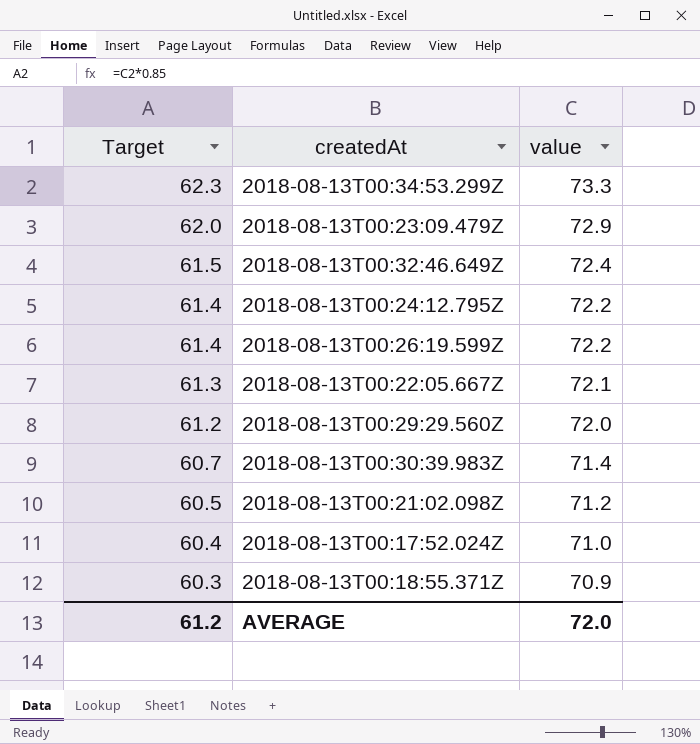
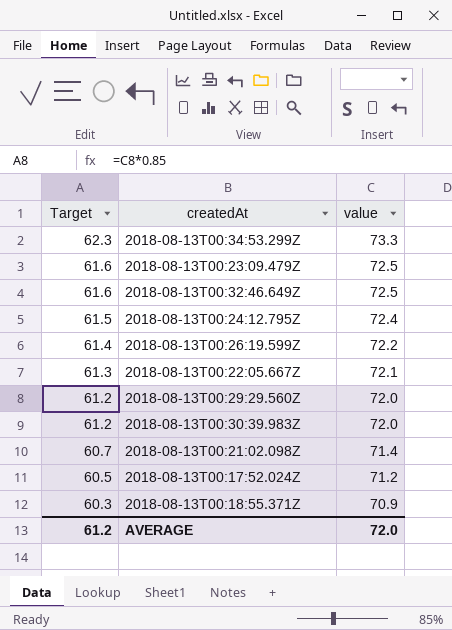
2018-08-13T00:23:09.479Z | Target: 62.0 -> 61.6
2018-08-13T00:23:09.479Z | value: 72.9 -> 72.5
2018-08-13T00:32:46.649Z | Target: 61.5 -> 61.6
2018-08-13T00:32:46.649Z | value: 72.4 -> 72.5
2018-08-13T00:24:12.795Z | Target: 61.4 -> 61.5
2018-08-13T00:24:12.795Z | value: 72.2 -> 72.4
2018-08-13T00:30:39.983Z | Target: 60.7 -> 61.2
2018-08-13T00:30:39.983Z | value: 71.4 -> 72.0
2018-08-13T00:21:02.098Z | Target: 60.5 -> 60.7
2018-08-13T00:21:02.098Z | value: 71.2 -> 71.4
2018-08-13T00:17:52.024Z | Target: 60.4 -> 60.5
2018-08-13T00:17:52.024Z | value: 71.0 -> 71.2

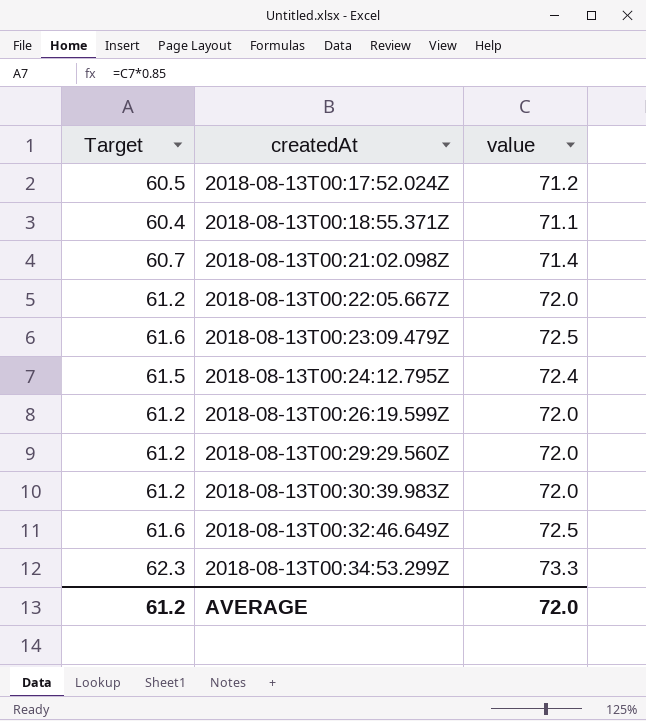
row order: Target descending -> createdAt ascending
2018-08-13T00:18:55.371Z | Target: 60.3 -> 60.4
2018-08-13T00:18:55.371Z | value: 70.9 -> 71.1
2018-08-13T00:22:05.667Z | Target: 61.3 -> 61.2
2018-08-13T00:22:05.667Z | value: 72.1 -> 72.0
2018-08-13T00:26:19.599Z | Target: 61.4 -> 61.2
2018-08-13T00:26:19.599Z | value: 72.2 -> 72.0

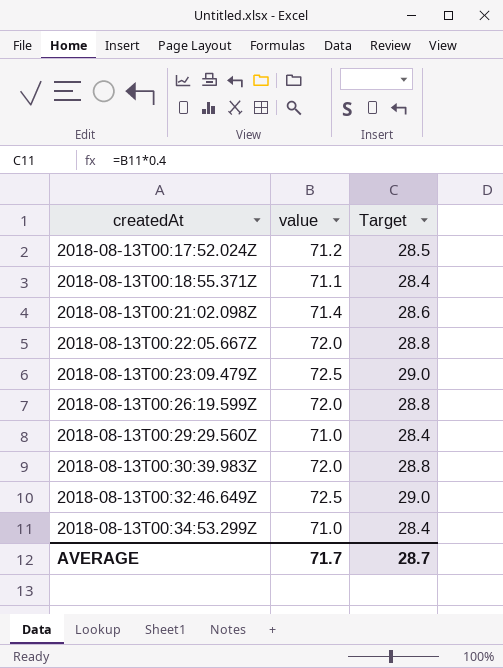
column Target | formula: [value] * 0.85 -> [value] * 0.4
column Target | position: 1 -> 3
row 2018-08-13T00:24:12.795Z: 61.5 | 72.4 -> none
2018-08-13T00:29:29.560Z | value: 72.0 -> 71.0
2018-08-13T00:34:53.299Z | value: 73.3 -> 71.0
AVERAGE | value: 72.0 -> 71.7
AVERAGE | Target: 61.2 -> 28.7

